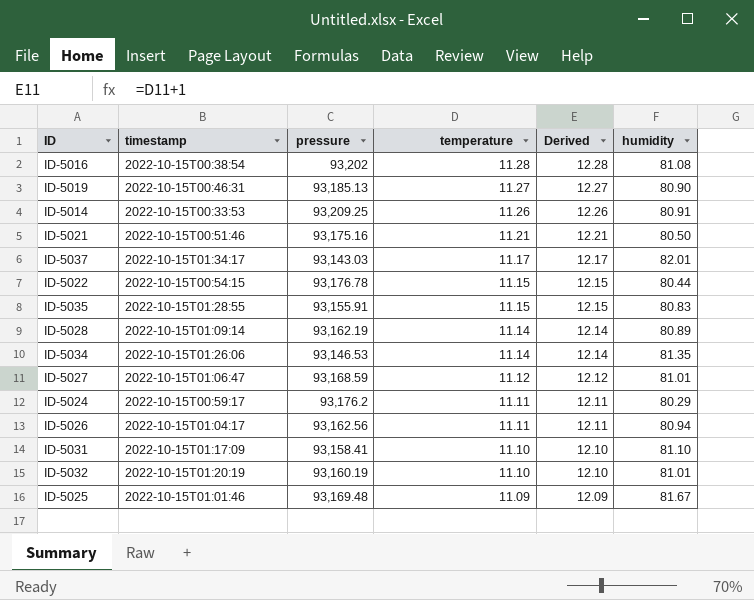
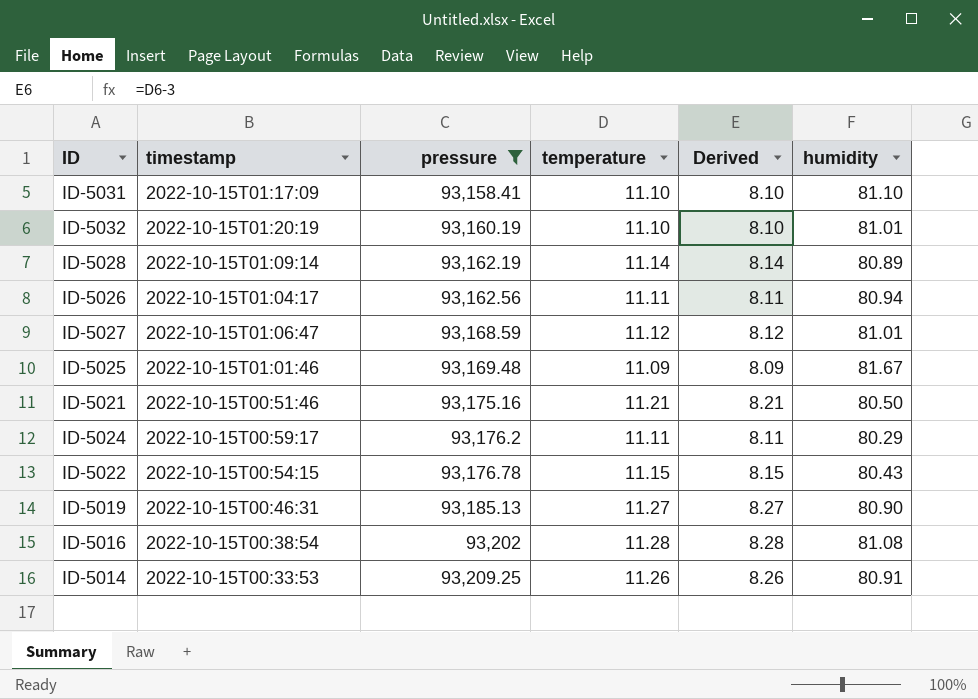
filter: none -> pressure >= 93,158.41
row order: temperature descending -> pressure ascending
column Derived | formula: [temperature] + 1 -> [temperature] - 3
ID-5022 | humidity: 80.44 -> 80.43

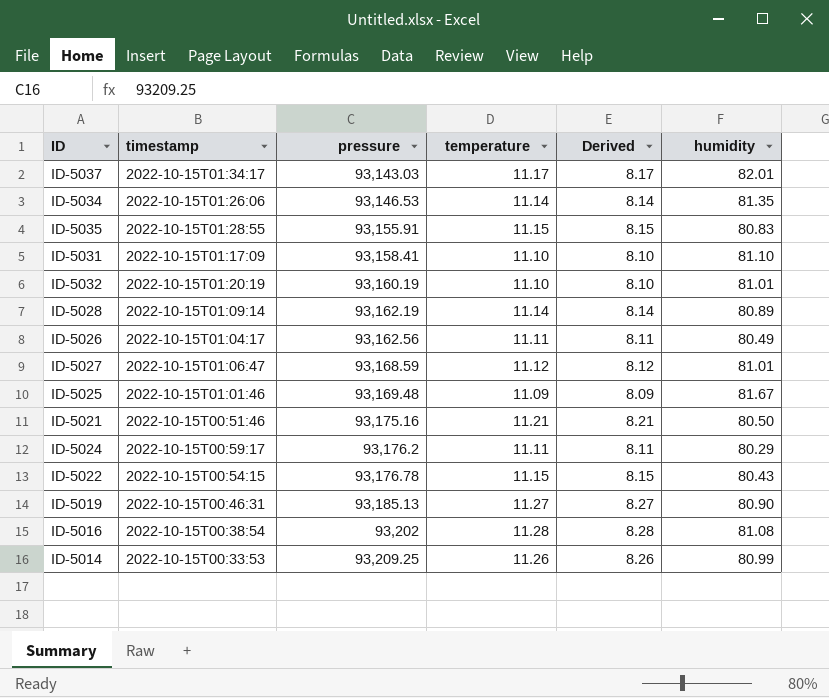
filter: pressure >= 93,158.41 -> none
ID-5026 | humidity: 80.94 -> 80.49
ID-5014 | humidity: 80.91 -> 80.99

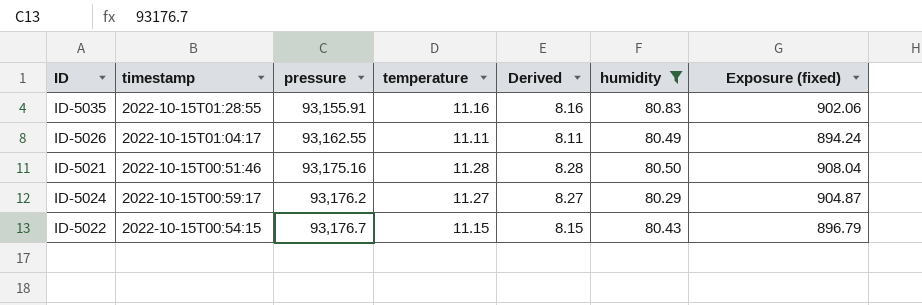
filter: none -> humidity <= 80.83
column Exposure (fixed) | formula: none -> [temperature] * [humidity]
ID-5035 | temperature: 11.15 -> 11.16
ID-5035 | Derived: 8.15 -> 8.16
ID-5026 | pressure: 93,162.56 -> 93,162.55
ID-5021 | temperature: 11.21 -> 11.28
ID-5021 | Derived: 8.21 -> 8.28
ID-5024 | temperature: 11.11 -> 11.27
ID-5024 | Derived: 8.11 -> 8.27
ID-5022 | pressure: 93,176.78 -> 93,176.7

